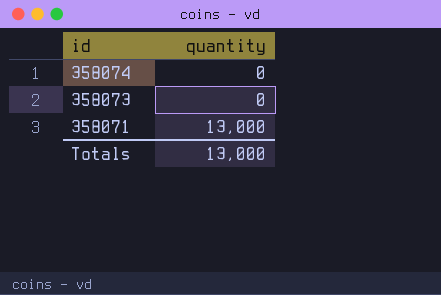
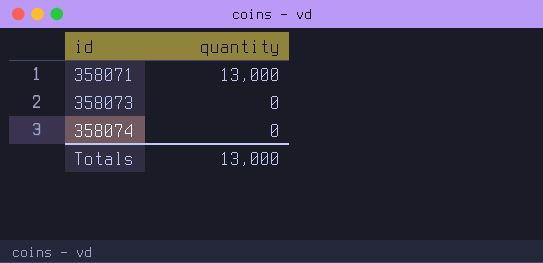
row order: id descending -> id ascending

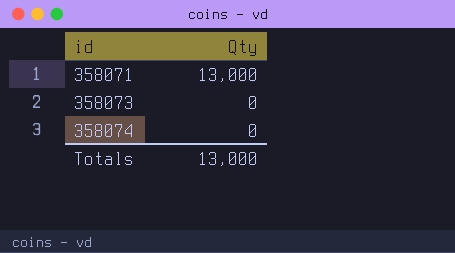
column name: quantity -> Qty

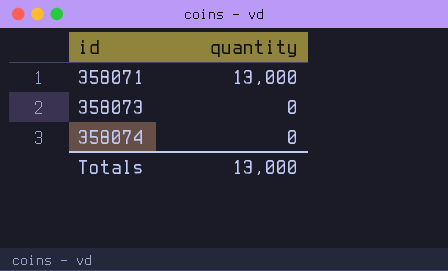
column name: Qty -> quantity

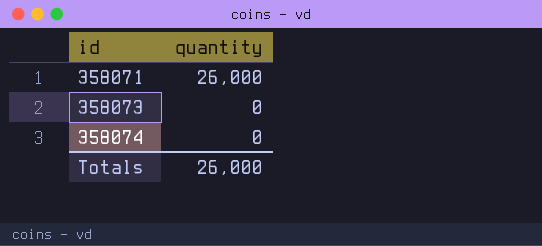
358071 | quantity: 13,000 -> 26,000
Totals | quantity: 13,000 -> 26,000

